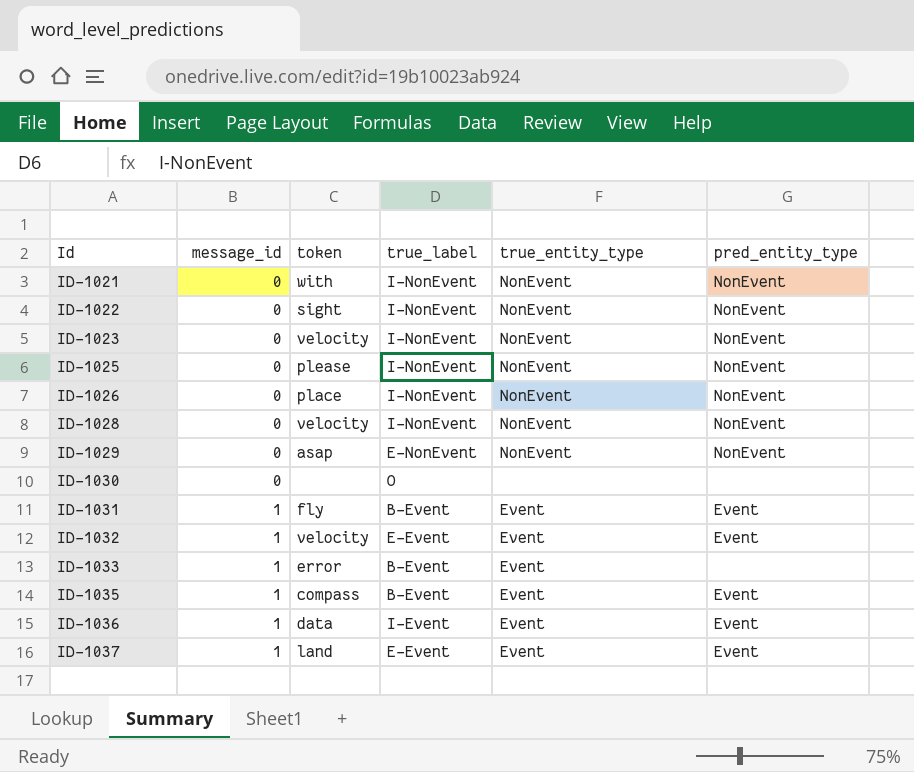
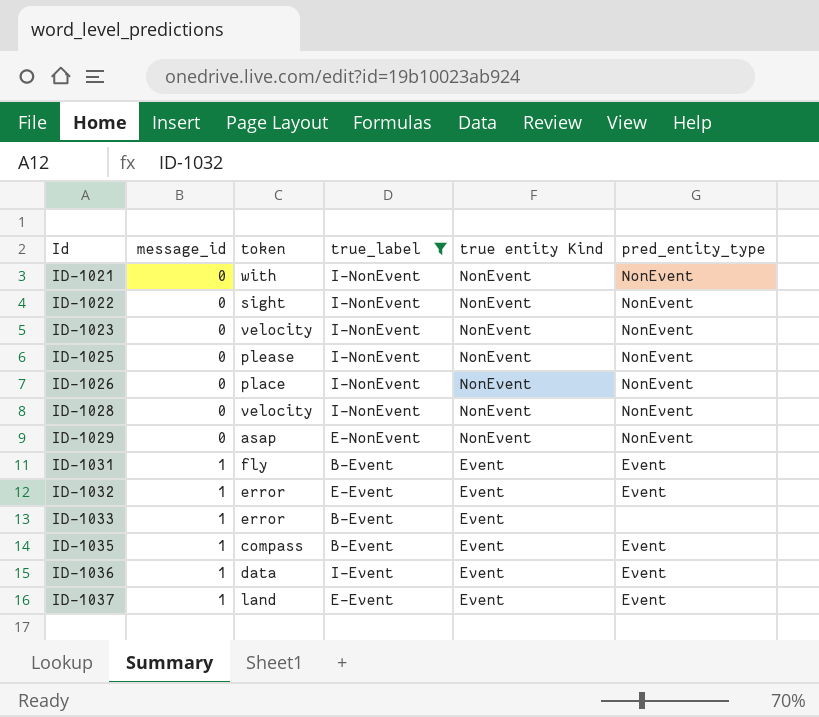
filter: none -> true_label != O
column name: true_entity_type -> true entity Kind
ID-1032 | token: velocity -> error

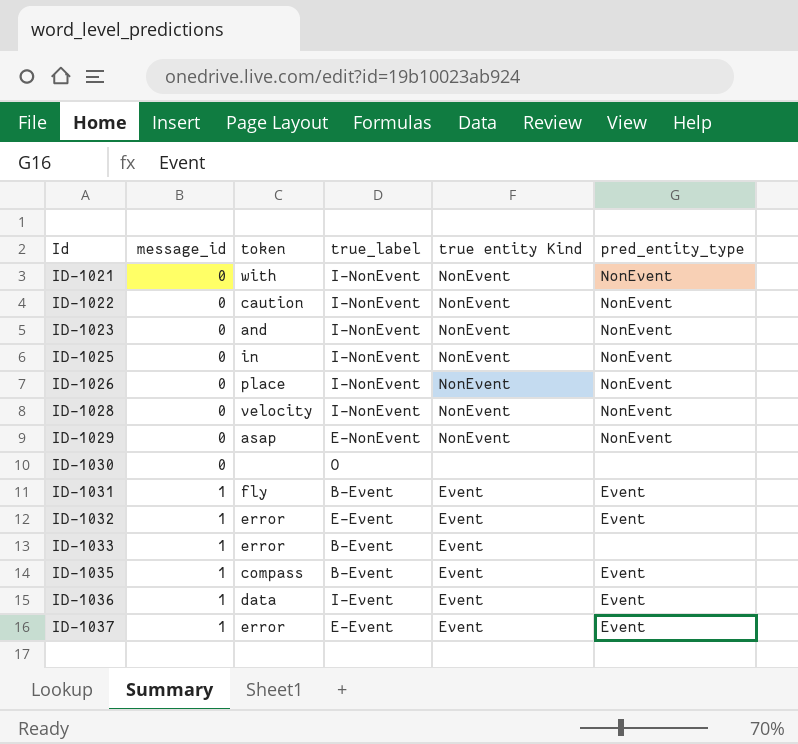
filter: true_label != O -> none
ID-1022 | token: sight -> caution
ID-1023 | token: velocity -> and
ID-1025 | token: please -> in
ID-1037 | token: land -> error

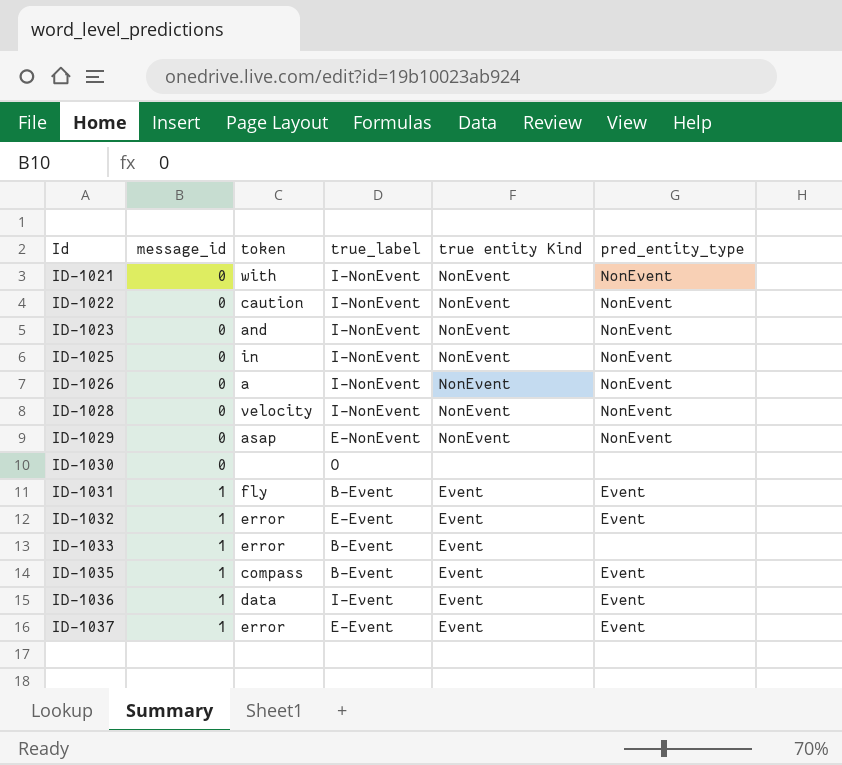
ID-1026 | token: place -> a

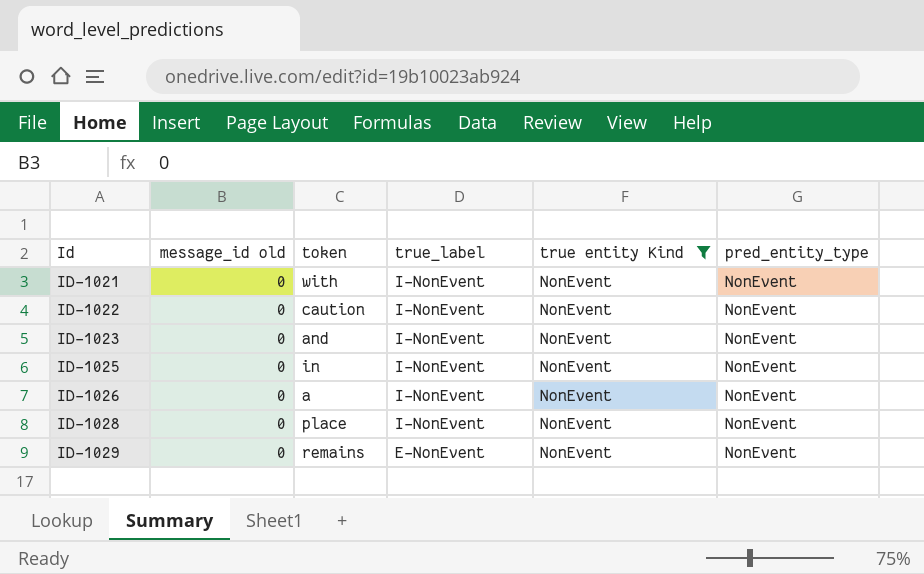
filter: none -> true entity Kind = NonEvent
column name: message_id -> message_id old
ID-1028 | token: velocity -> place
ID-1029 | token: asap -> remains

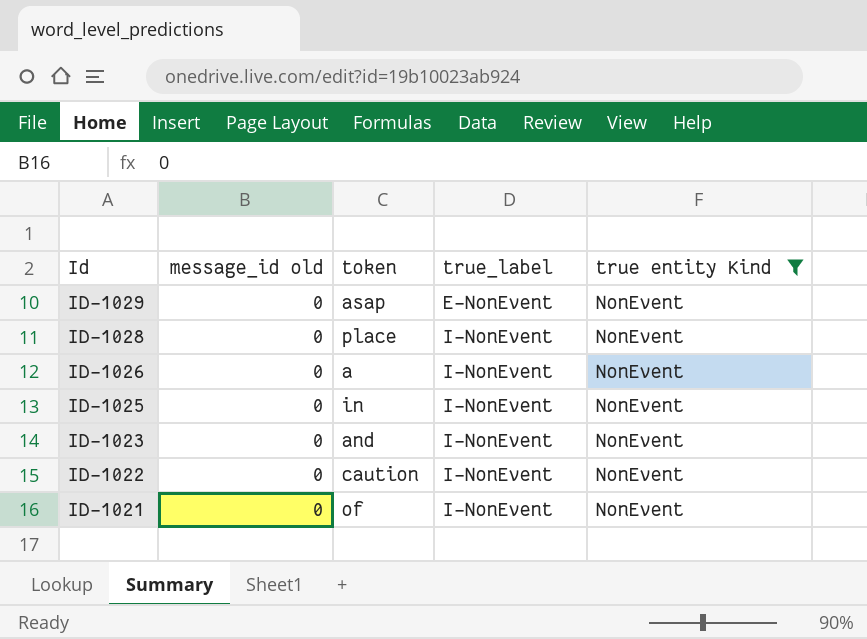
row order: Id ascending -> Id descending
column pred_entity_type | position: 6 -> none
ID-1029 | token: remains -> asap
ID-1021 | token: with -> of

